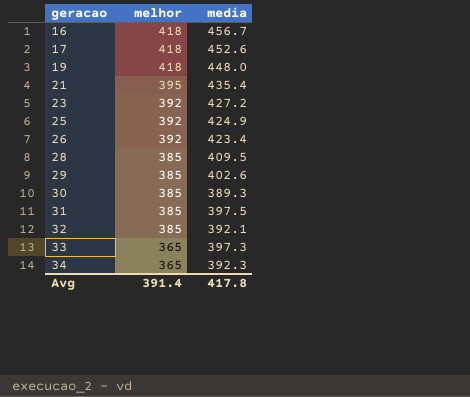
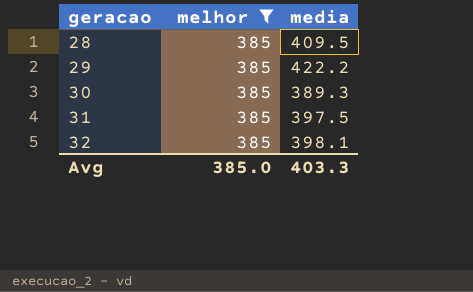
filter: none -> melhor = 385
29 | media: 402.6 -> 422.2
32 | media: 392.1 -> 398.1
Avg | melhor: 391.4 -> 385.0
Avg | media: 417.8 -> 403.3

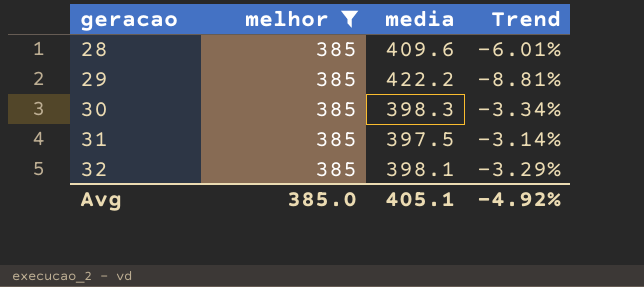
column Trend | formula: none -> ([melhor] - [media]) / [media]
28 | media: 409.5 -> 409.6
30 | media: 389.3 -> 398.3
Avg | media: 403.3 -> 405.1

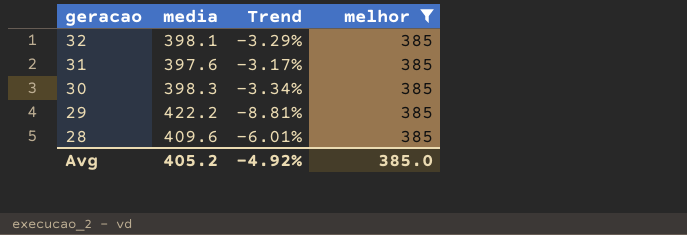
row order: geracao ascending -> geracao descending
column melhor | position: 2 -> 4
31 | media: 397.5 -> 397.6
31 | Trend: -3.14% -> -3.17%
Avg | media: 405.1 -> 405.2

